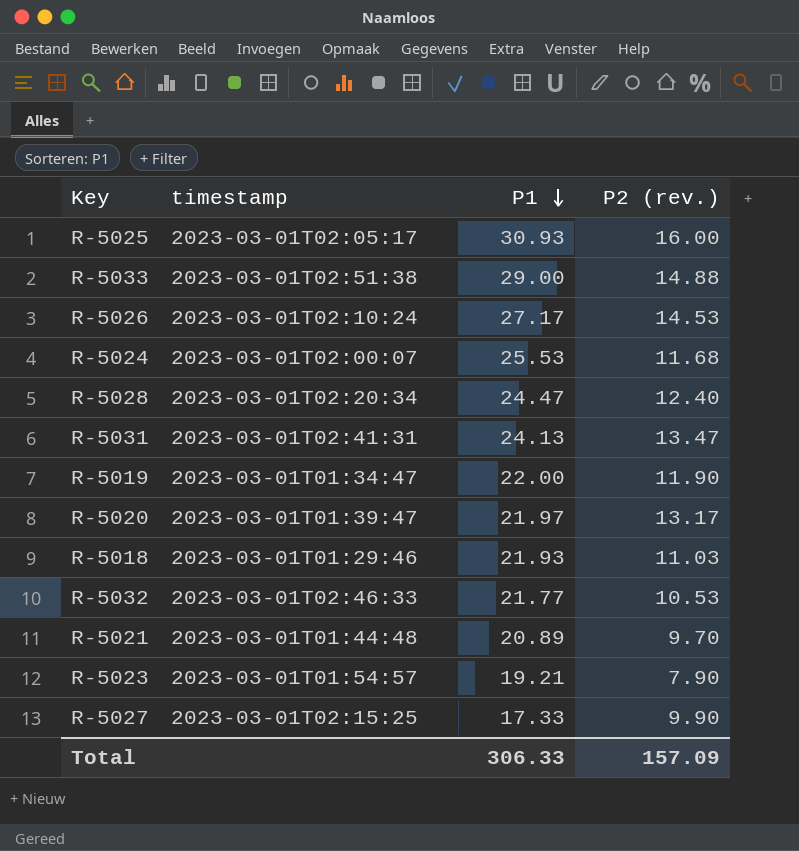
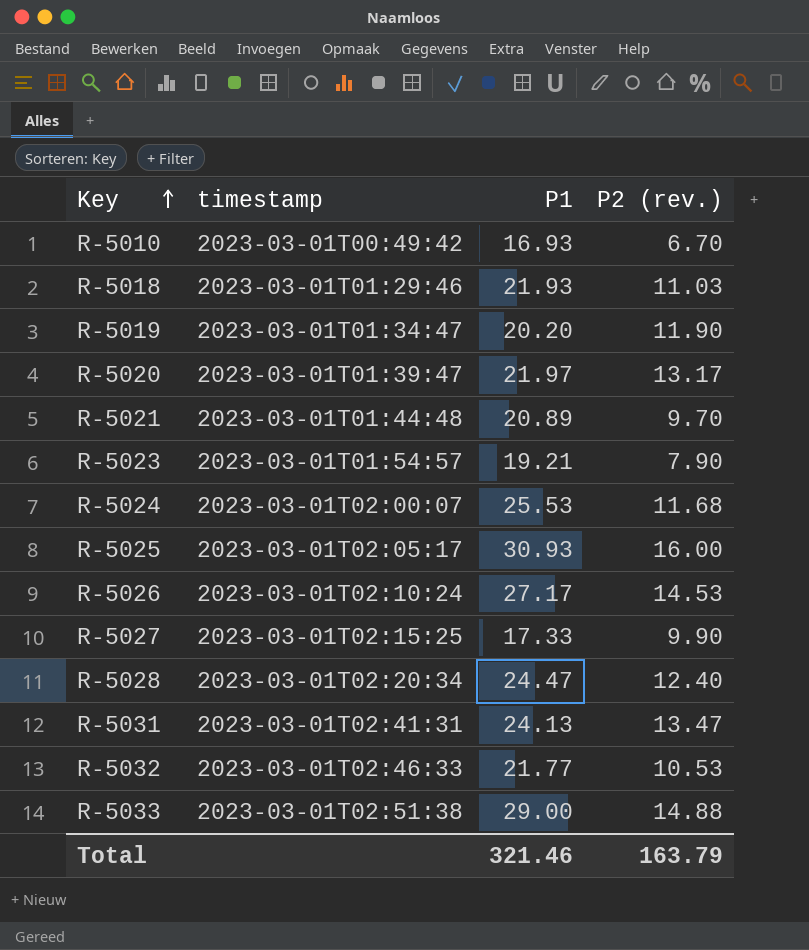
row order: P1 descending -> Key ascending
row R-5010: none -> 2023-03-01T00:49:42 | 16.93 | 6.70
R-5019 | P1: 22.00 -> 20.20
Total | P1: 306.33 -> 321.46
Total | P2 (rev.): 157.09 -> 163.79

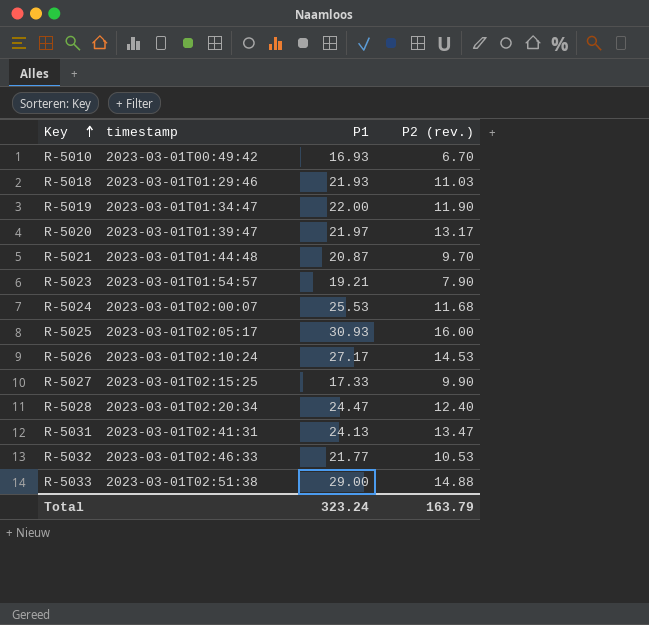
R-5019 | P1: 20.20 -> 22.00
R-5021 | P1: 20.89 -> 20.87
Total | P1: 321.46 -> 323.24

